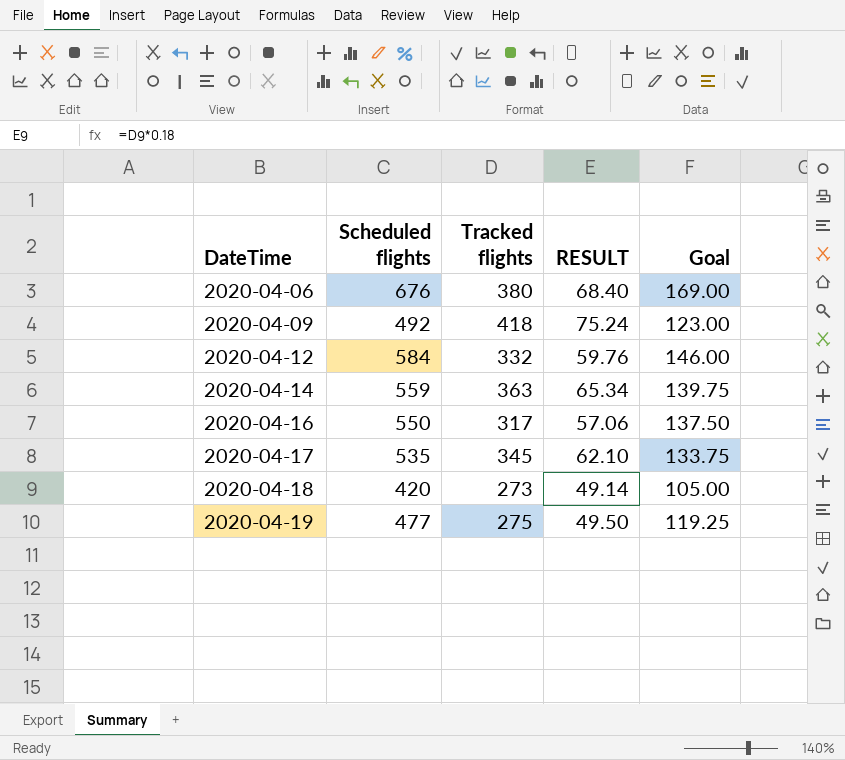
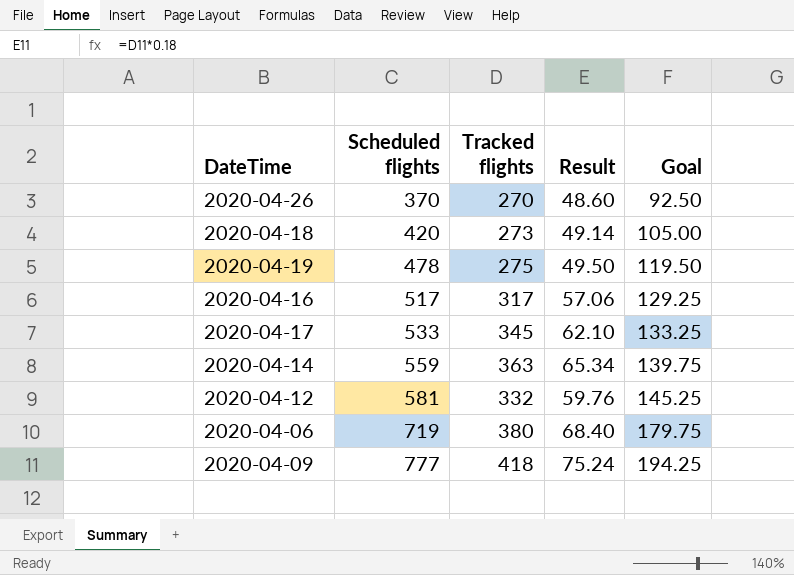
row order: DateTime ascending -> Scheduled flights ascending
column name: RESULT -> Result
row 2020-04-26: none -> 370 | 270 | 48.60 | 92.50
2020-04-19 | Scheduled flights: 477 -> 478
2020-04-19 | Goal: 119.25 -> 119.50
2020-04-16 | Scheduled flights: 550 -> 517
2020-04-16 | Goal: 137.50 -> 129.25
2020-04-17 | Scheduled flights: 535 -> 533
2020-04-17 | Goal: 133.75 -> 133.25
2020-04-12 | Scheduled flights: 584 -> 581
2020-04-12 | Goal: 146.00 -> 145.25
2020-04-06 | Scheduled flights: 676 -> 719
2020-04-06 | Goal: 169.00 -> 179.75
2020-04-09 | Scheduled flights: 492 -> 777
2020-04-09 | Goal: 123.00 -> 194.25

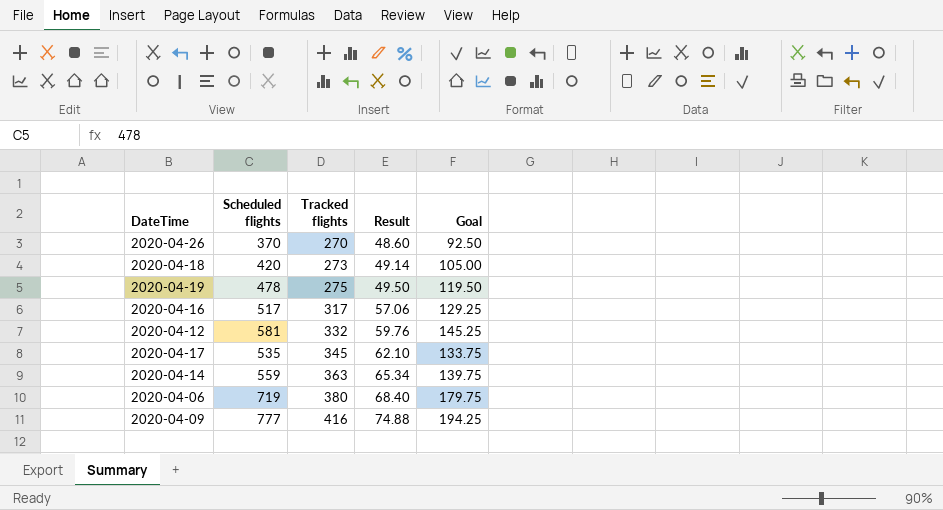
row order: Scheduled flights ascending -> Tracked flights ascending
2020-04-17 | Scheduled flights: 533 -> 535
2020-04-17 | Goal: 133.25 -> 133.75
2020-04-09 | Tracked flights: 418 -> 416
2020-04-09 | Result: 75.24 -> 74.88

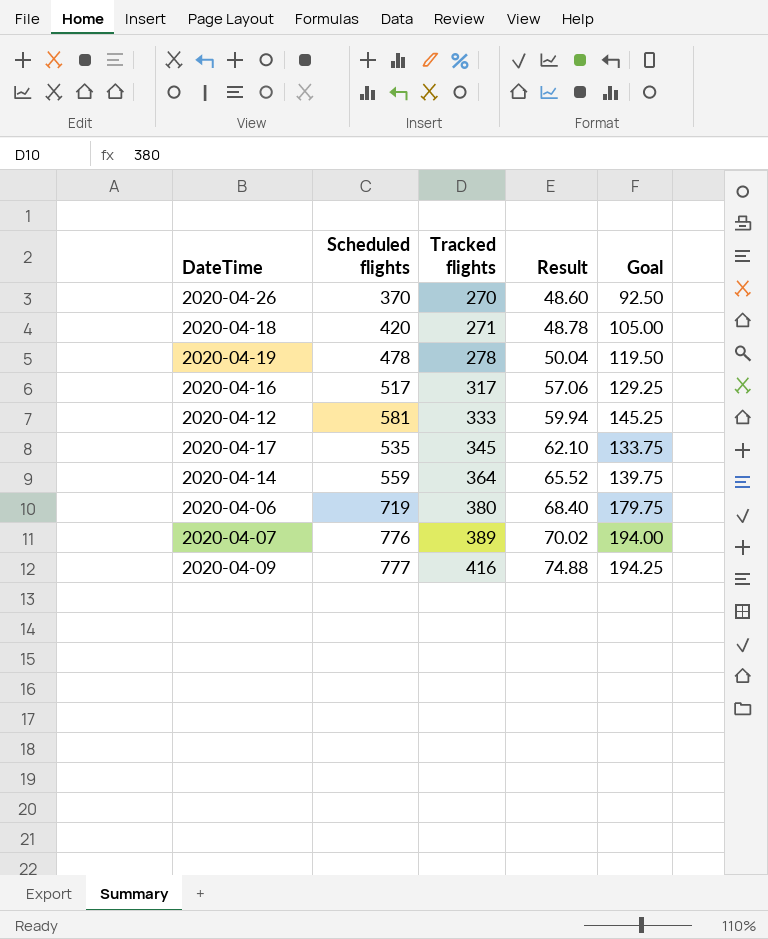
2020-04-18 | Tracked flights: 273 -> 271
2020-04-18 | Result: 49.14 -> 48.78
2020-04-19 | Tracked flights: 275 -> 278
2020-04-19 | Result: 49.50 -> 50.04
2020-04-12 | Tracked flights: 332 -> 333
2020-04-12 | Result: 59.76 -> 59.94
2020-04-14 | Tracked flights: 363 -> 364
2020-04-14 | Result: 65.34 -> 65.52
row 2020-04-07: none -> 776 | 389 | 70.02 | 194.00

